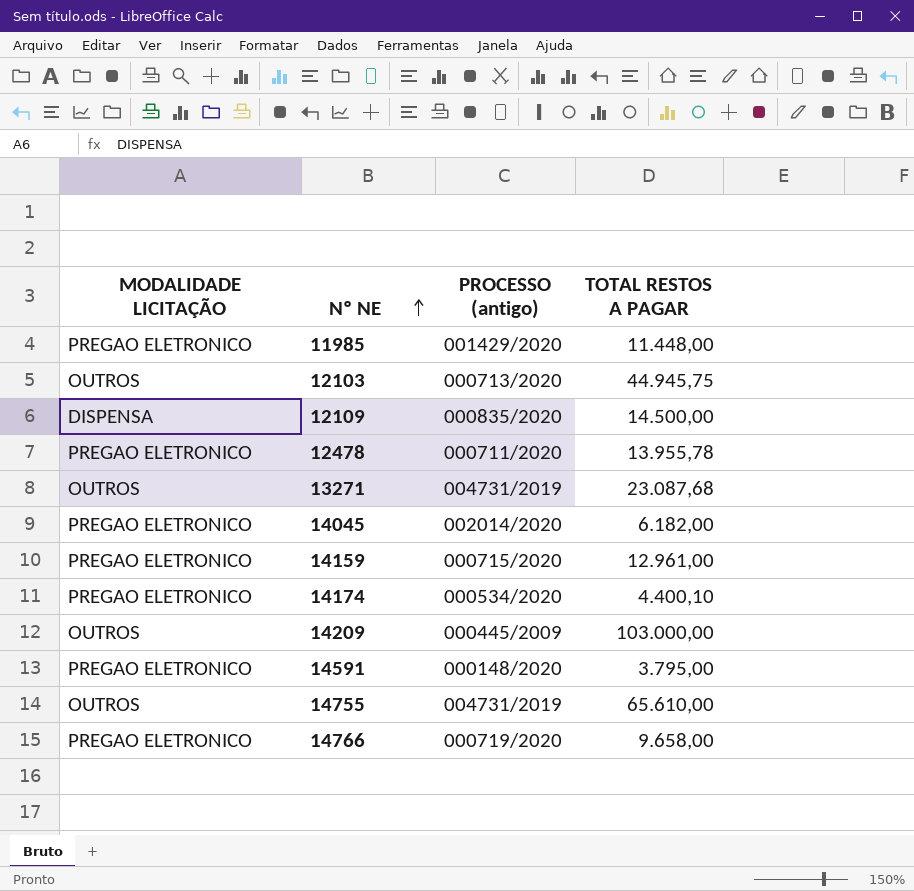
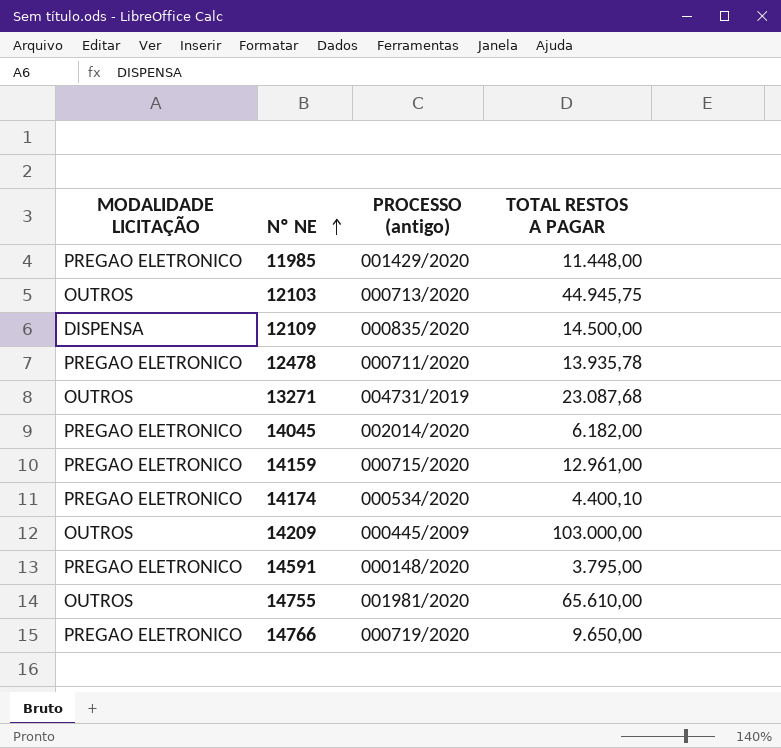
12478 | TOTAL RESTOS A PAGAR: 13.955,78 -> 13.935,78
14755 | PROCESSO (antigo): 004731/2019 -> 001981/2020
14766 | TOTAL RESTOS A PAGAR: 9.658,00 -> 9.650,00

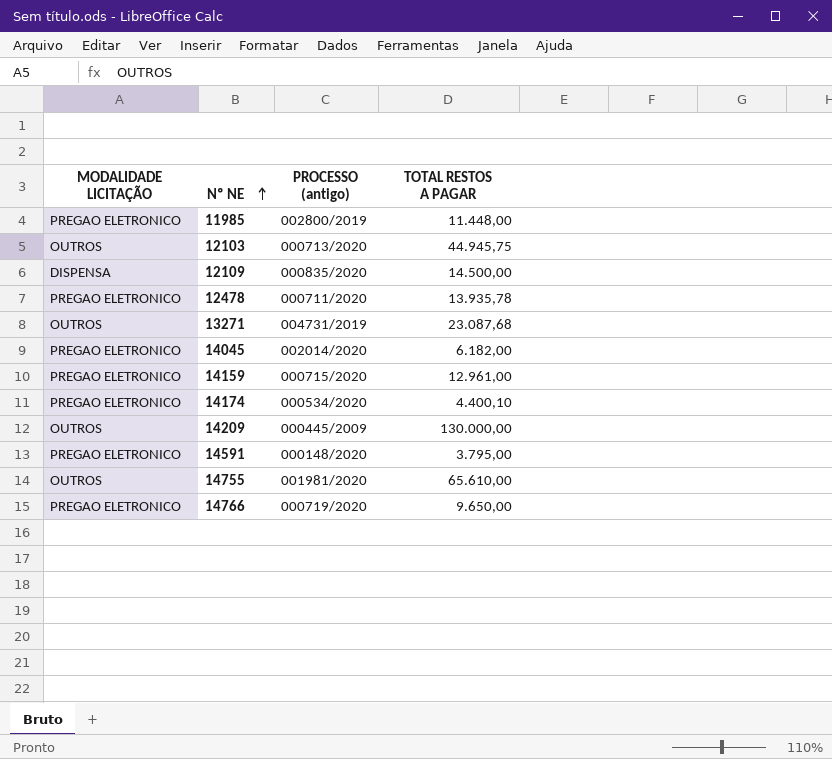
11985 | PROCESSO (antigo): 001429/2020 -> 002800/2019
14209 | TOTAL RESTOS A PAGAR: 103.000,00 -> 130.000,00

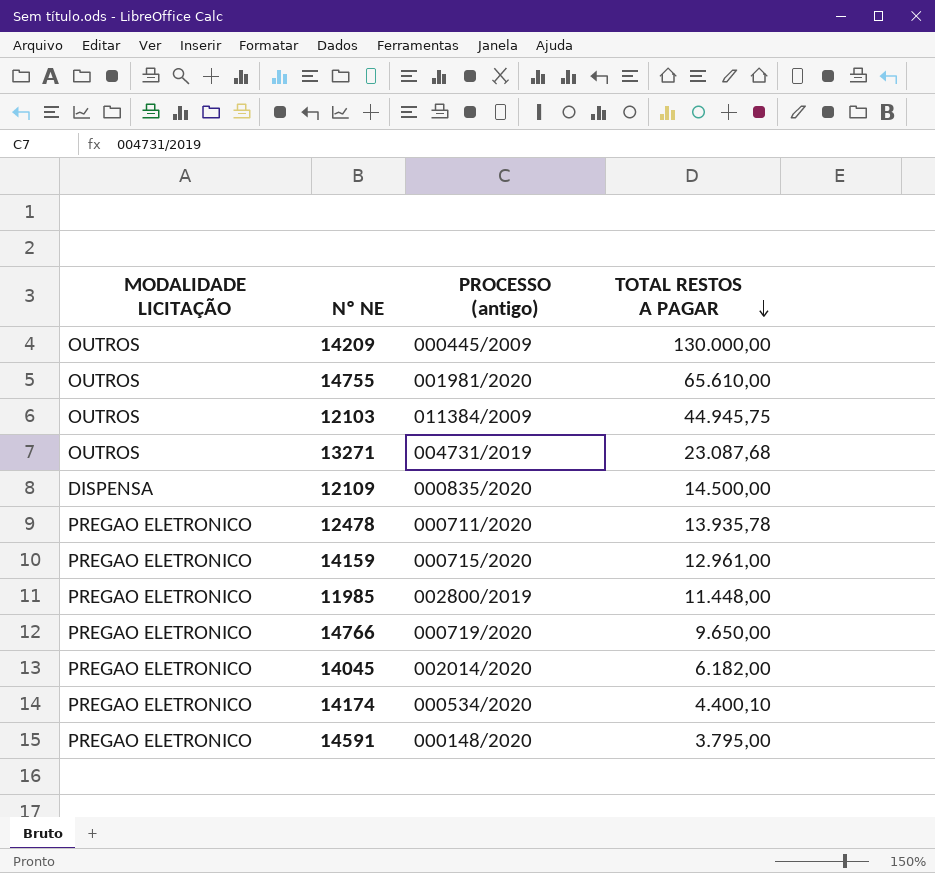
row order: Nº NE ascending -> TOTAL RESTOS A PAGAR descending
12103 | PROCESSO (antigo): 000713/2020 -> 011384/2009

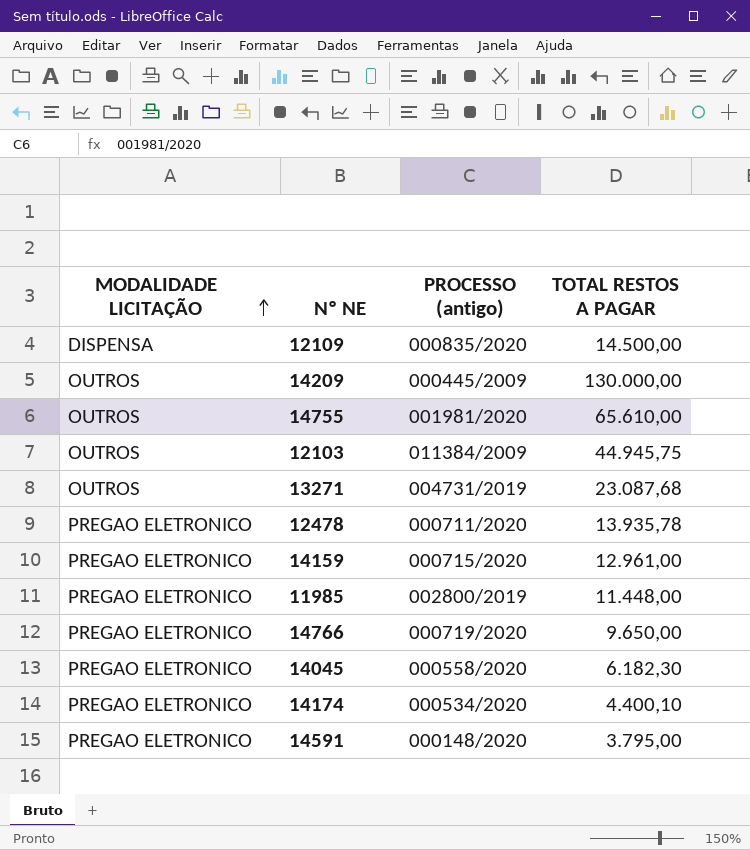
row order: TOTAL RESTOS A PAGAR descending -> MODALIDADE LICITAÇÃO ascending
14045 | PROCESSO (antigo): 002014/2020 -> 000558/2020
14045 | TOTAL RESTOS A PAGAR: 6.182,00 -> 6.182,30

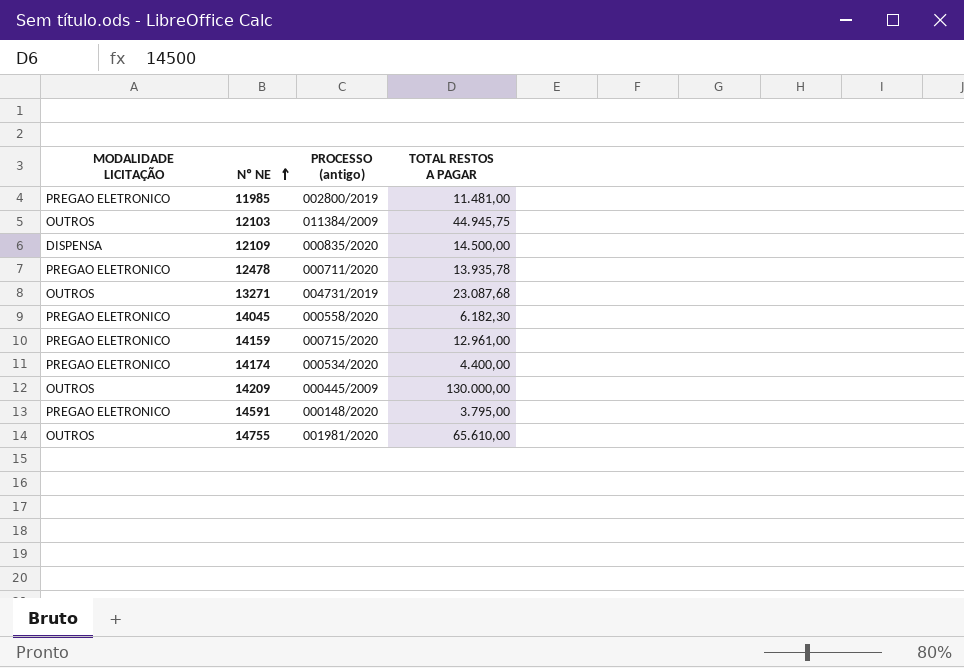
row order: MODALIDADE LICITAÇÃO ascending -> Nº NE ascending
row 14766: PREGAO ELETRONICO | 000719/2020 | 9.650,00 -> none
11985 | TOTAL RESTOS A PAGAR: 11.448,00 -> 11.481,00
14174 | TOTAL RESTOS A PAGAR: 4.400,10 -> 4.400,00

